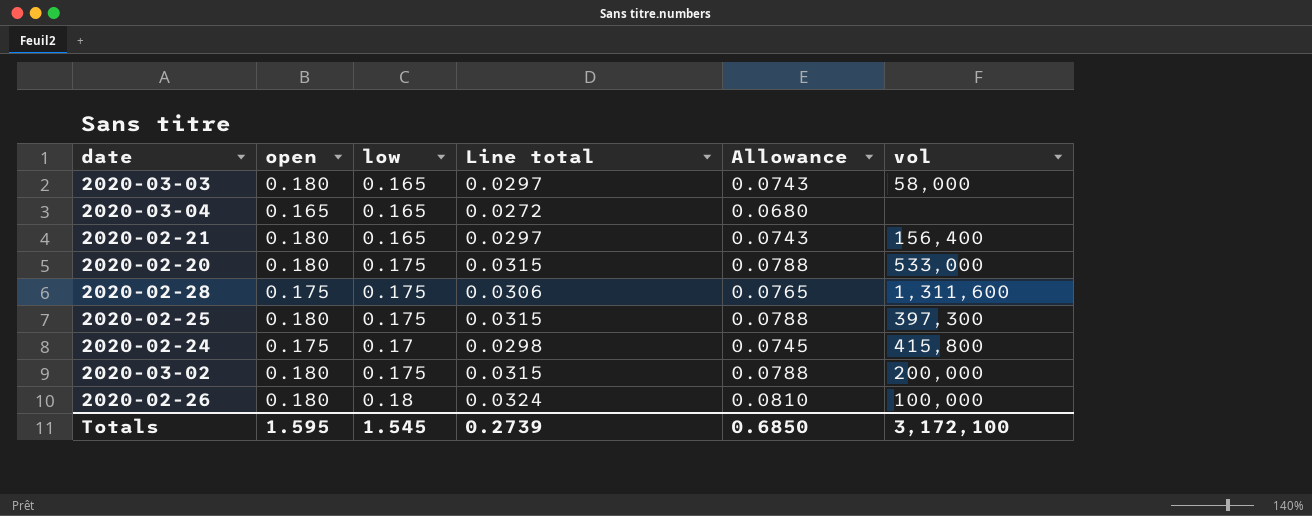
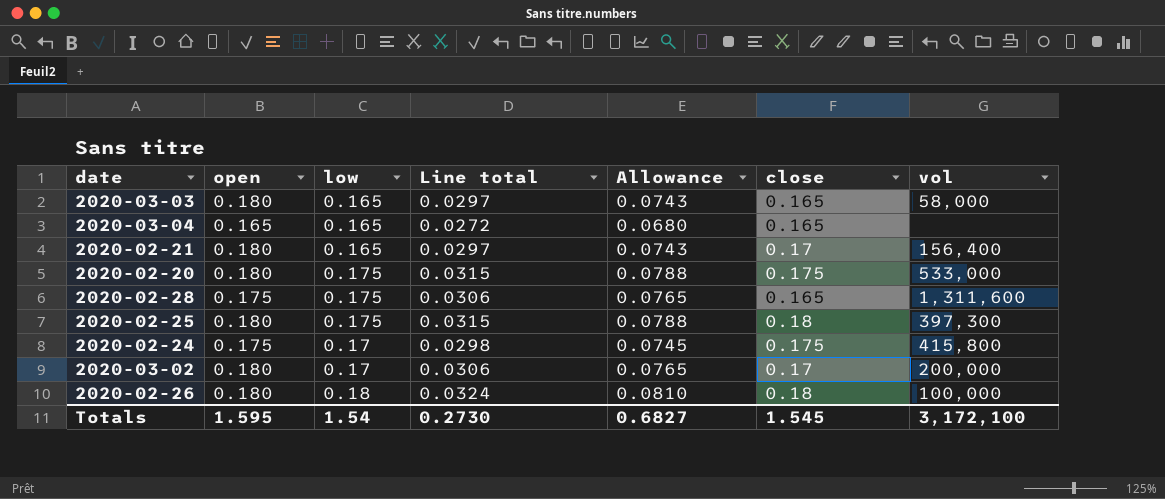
column close | position: none -> 6
2020-03-02 | low: 0.175 -> 0.17
2020-03-02 | Line total: 0.0315 -> 0.0306
2020-03-02 | Allowance: 0.0788 -> 0.0765
Totals | low: 1.545 -> 1.54
Totals | Line total: 0.2739 -> 0.2730
Totals | Allowance: 0.6850 -> 0.6827

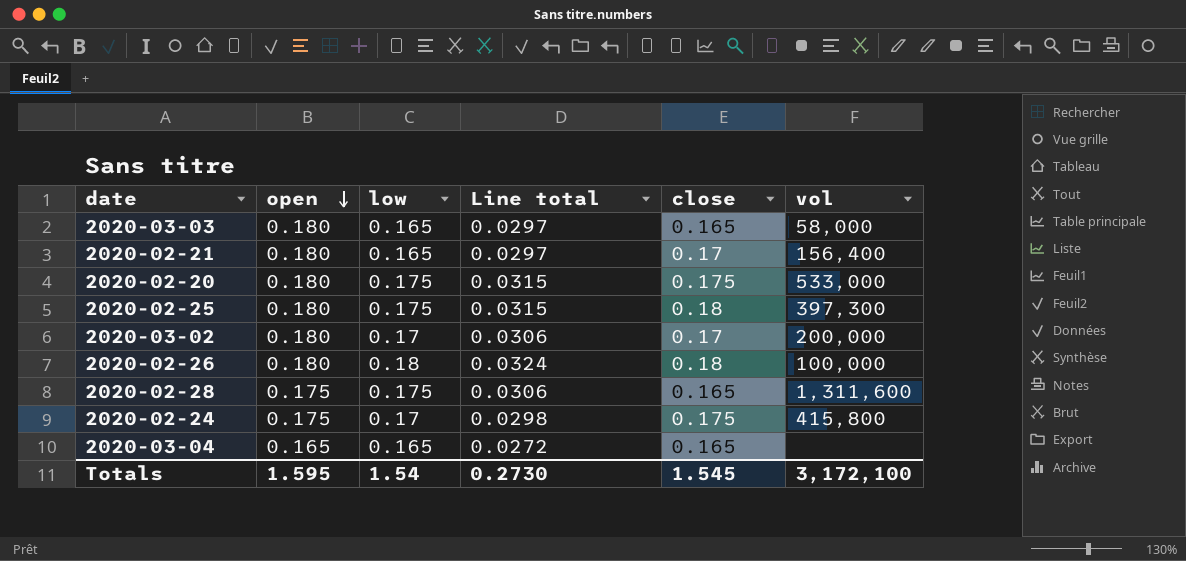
row order: none -> open descending
column Allowance | formula: [Line total] * 2.5 -> none

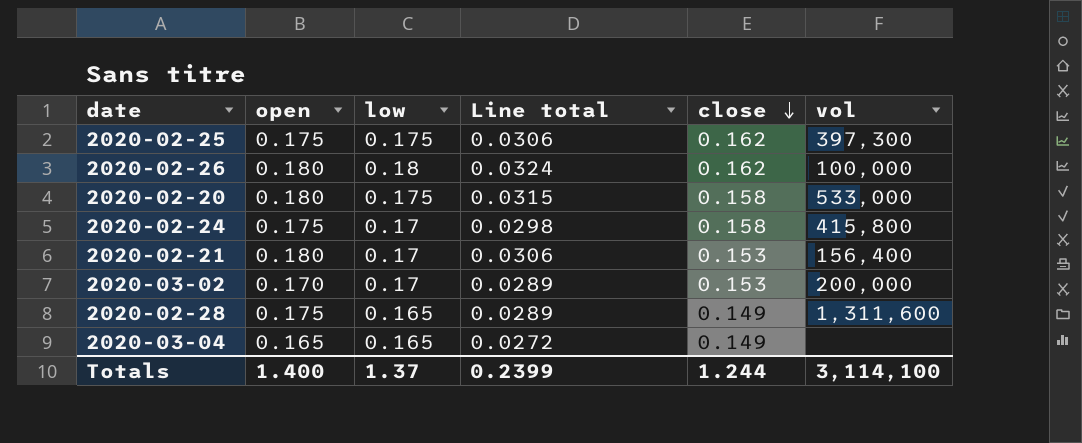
row order: open descending -> close descending
row 2020-03-03: 0.180 | 0.165 | 0.0297 | 0.165 | 58,000 -> none
2020-02-25 | open: 0.180 -> 0.175
2020-02-25 | Line total: 0.0315 -> 0.0306
2020-02-25 | close: 0.18 -> 0.162
2020-02-26 | close: 0.18 -> 0.162
2020-02-20 | close: 0.175 -> 0.158
2020-02-24 | close: 0.175 -> 0.158
2020-02-21 | low: 0.165 -> 0.17
2020-02-21 | Line total: 0.0297 -> 0.0306
2020-02-21 | close: 0.17 -> 0.153
2020-03-02 | open: 0.180 -> 0.170
2020-03-02 | Line total: 0.0306 -> 0.0289
2020-03-02 | close: 0.17 -> 0.153
2020-02-28 | low: 0.175 -> 0.165
2020-02-28 | Line total: 0.0306 -> 0.0289
2020-02-28 | close: 0.165 -> 0.149
2020-03-04 | close: 0.165 -> 0.149
Totals | open: 1.595 -> 1.400
Totals | low: 1.54 -> 1.37
Totals | Line total: 0.2730 -> 0.2399
Totals | close: 1.545 -> 1.244
Totals | vol: 3,172,100 -> 3,114,100

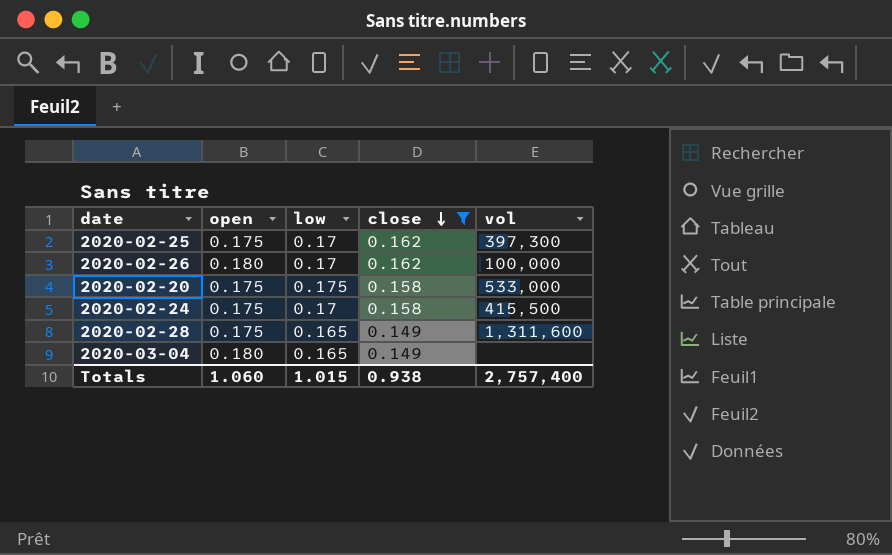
filter: none -> close != 0.153
column Line total | formula: [open] * [low] -> none
2020-02-25 | low: 0.175 -> 0.17
2020-02-26 | low: 0.18 -> 0.17
2020-02-20 | open: 0.180 -> 0.175
2020-02-24 | vol: 415,800 -> 415,500
2020-03-04 | open: 0.165 -> 0.180
Totals | open: 1.400 -> 1.060
Totals | low: 1.37 -> 1.015
Totals | close: 1.244 -> 0.938
Totals | vol: 3,114,100 -> 2,757,400

